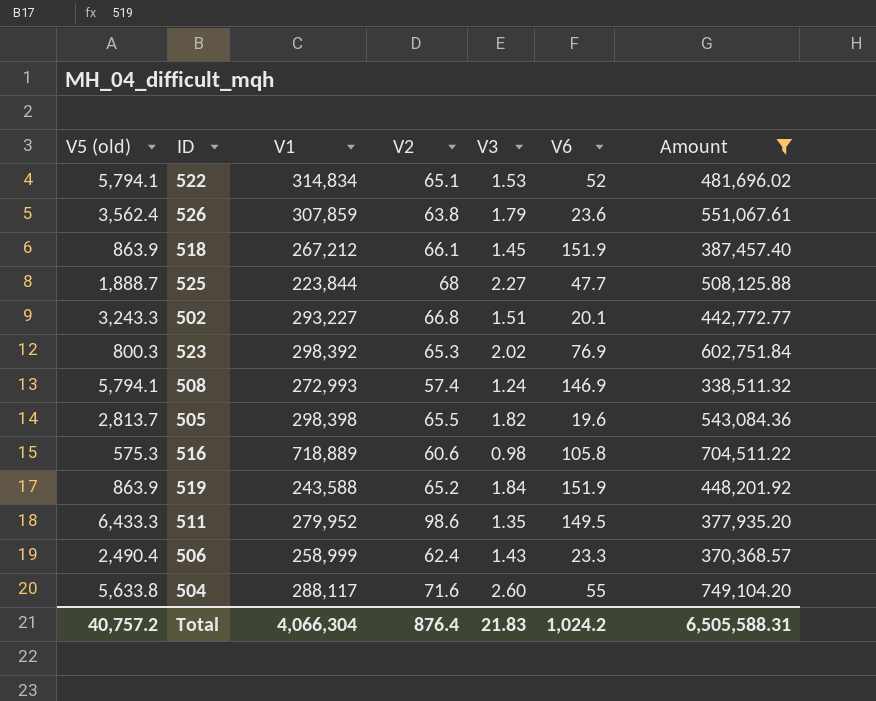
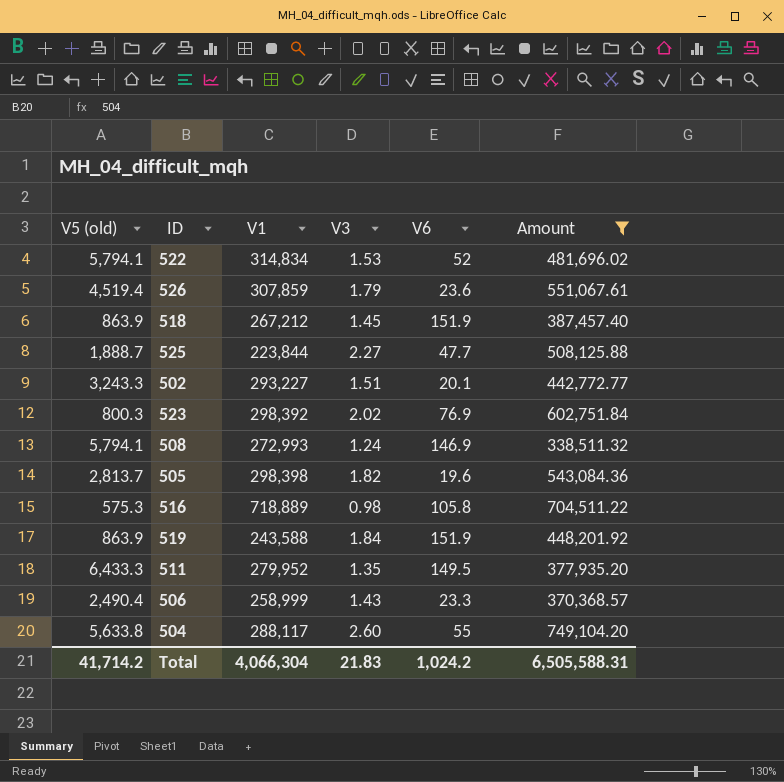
column V2 | position: 4 -> none
526 | V5 (old): 3,562.4 -> 4,519.4
Total | V5 (old): 40,757.2 -> 41,714.2

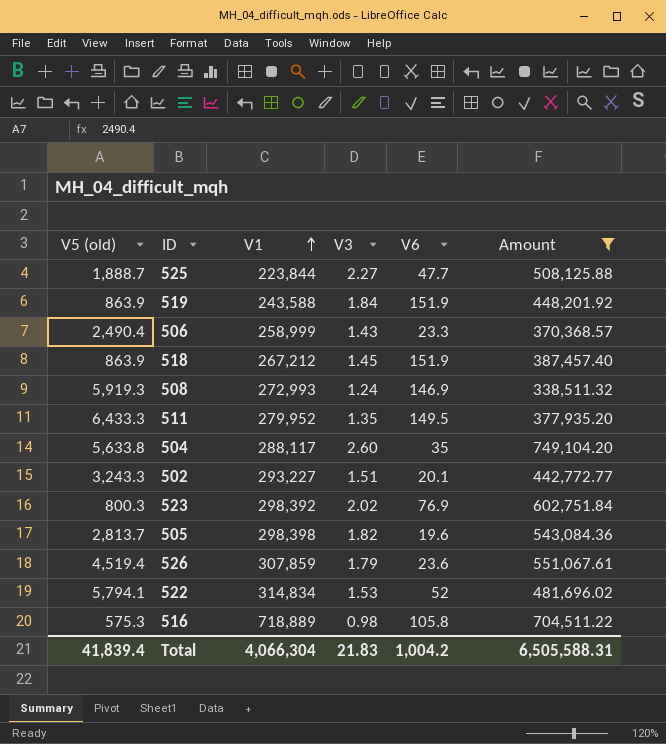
row order: none -> V1 ascending
508 | V5 (old): 5,794.1 -> 5,919.3
504 | V6: 55 -> 35
Total | V5 (old): 41,714.2 -> 41,839.4
Total | V6: 1,024.2 -> 1,004.2

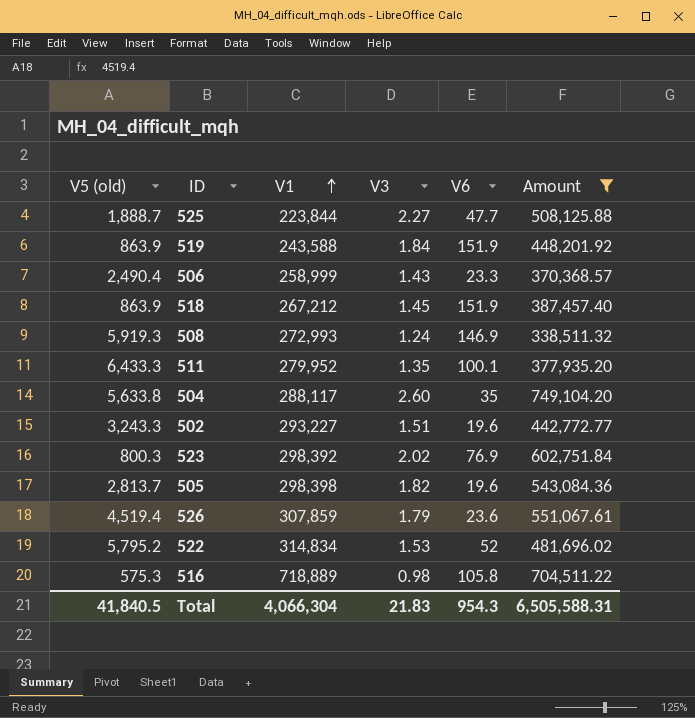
511 | V6: 149.5 -> 100.1
502 | V6: 20.1 -> 19.6
522 | V5 (old): 5,794.1 -> 5,795.2
Total | V5 (old): 41,839.4 -> 41,840.5
Total | V6: 1,004.2 -> 954.3

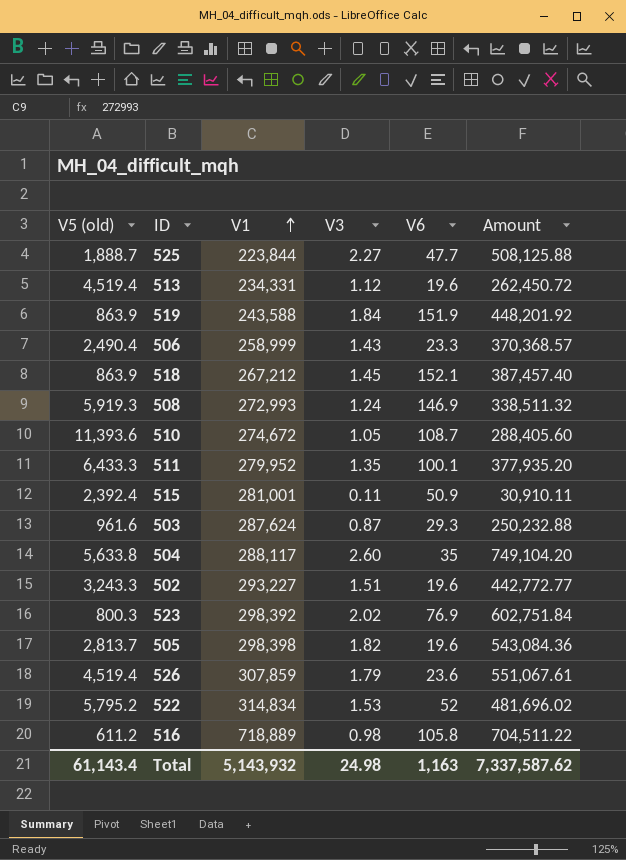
filter: Amount >= 338,511.32 -> none
518 | V6: 151.9 -> 152.1
516 | V5 (old): 575.3 -> 611.2
Total | V5 (old): 41,840.5 -> 61,143.4
Total | V1: 4,066,304 -> 5,143,932
Total | V3: 21.83 -> 24.98
Total | V6: 954.3 -> 1,163
Total | Amount: 6,505,588.31 -> 7,337,587.62

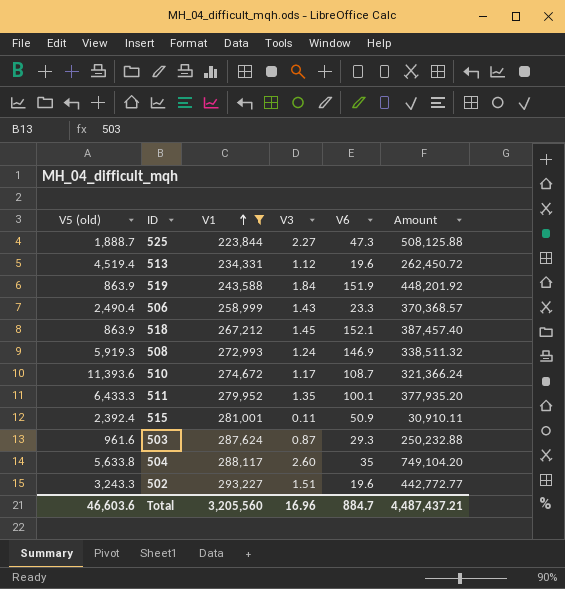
filter: none -> V1 <= 293,227
525 | V6: 47.7 -> 47.3
510 | V3: 1.05 -> 1.17
510 | Amount: 288,405.60 -> 321,366.24
Total | V5 (old): 61,143.4 -> 46,603.6
Total | V1: 5,143,932 -> 3,205,560
Total | V3: 24.98 -> 16.96
Total | V6: 1,163 -> 884.7
Total | Amount: 7,337,587.62 -> 4,487,437.21

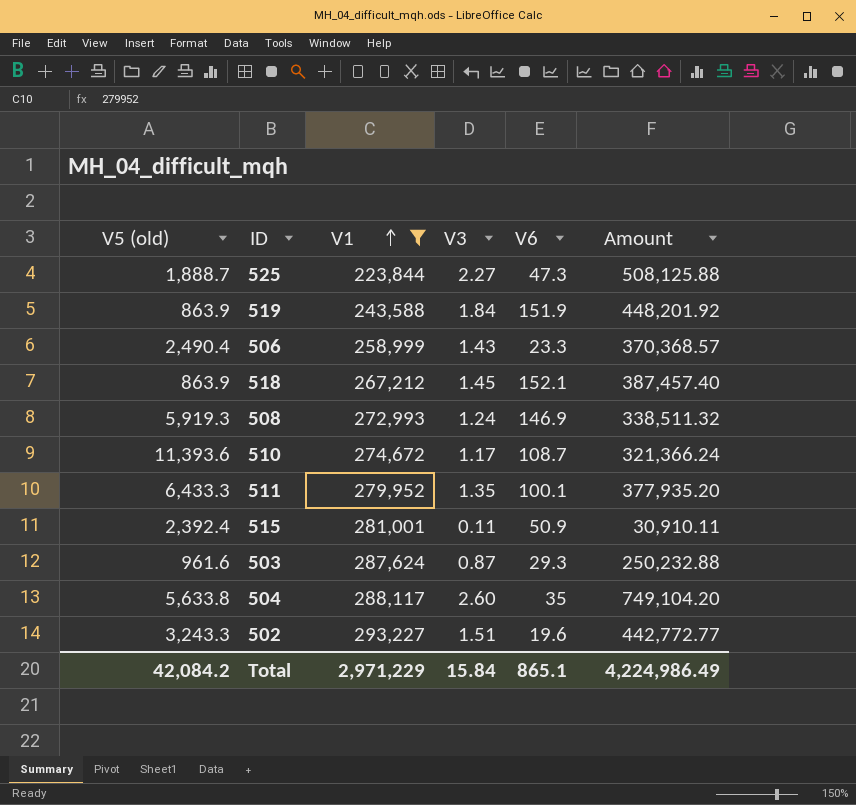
row 513: 4,519.4 | 234,331 | 1.12 | 19.6 | 262,450.72 -> none
Total | V5 (old): 46,603.6 -> 42,084.2
Total | V1: 3,205,560 -> 2,971,229
Total | V3: 16.96 -> 15.84
Total | V6: 884.7 -> 865.1
Total | Amount: 4,487,437.21 -> 4,224,986.49

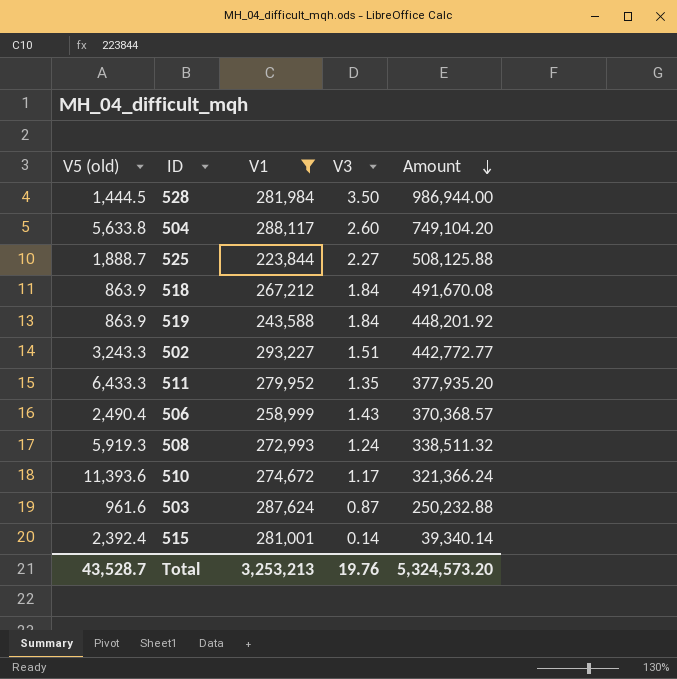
row order: V1 ascending -> Amount descending
column V6 | position: 5 -> none
row 528: none -> 1,444.5 | 281,984 | 3.50 | 986,944.00
518 | V3: 1.45 -> 1.84
518 | Amount: 387,457.40 -> 491,670.08
515 | V3: 0.11 -> 0.14
515 | Amount: 30,910.11 -> 39,340.14
Total | V5 (old): 42,084.2 -> 43,528.7
Total | V1: 2,971,229 -> 3,253,213
Total | V3: 15.84 -> 19.76
Total | Amount: 4,224,986.49 -> 5,324,573.20

